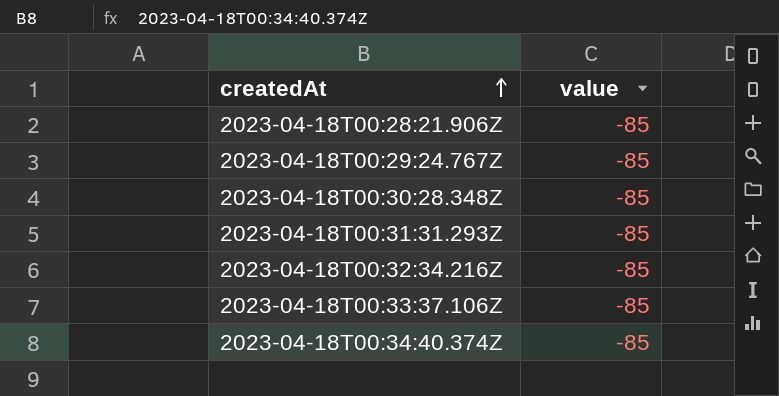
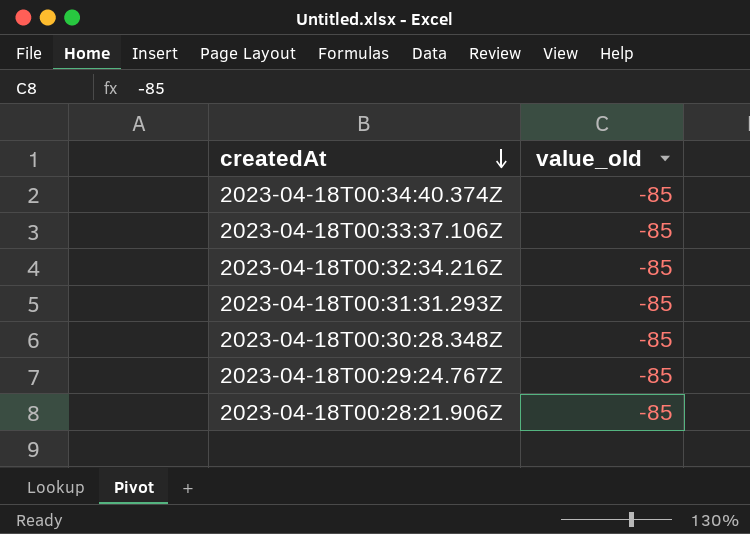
row order: createdAt ascending -> createdAt descending
column name: value -> value_old

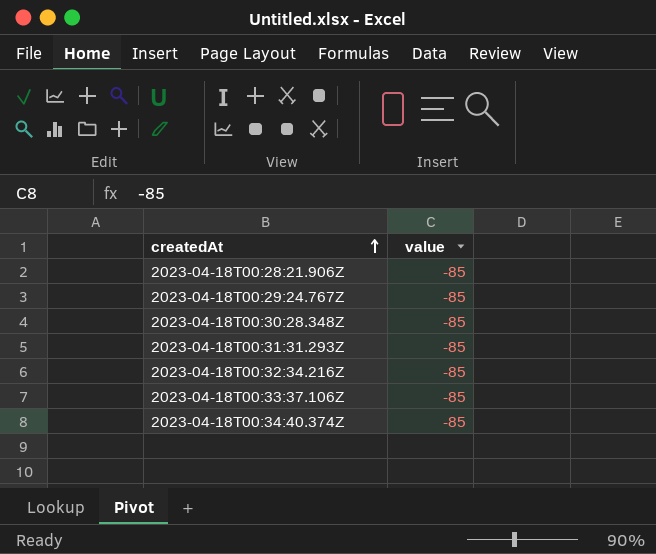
row order: createdAt descending -> createdAt ascending
column name: value_old -> value

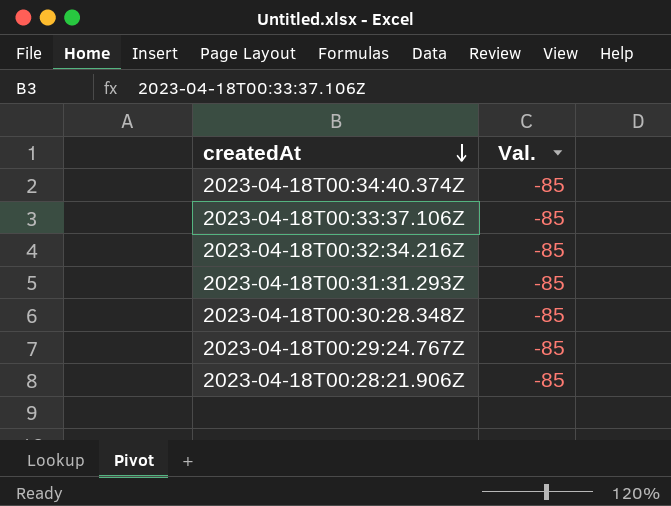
row order: createdAt ascending -> createdAt descending
column name: value -> Val.

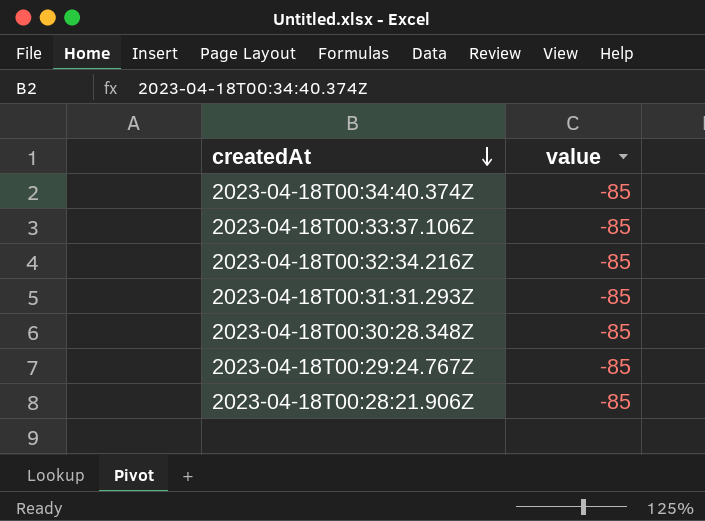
column name: Val. -> value

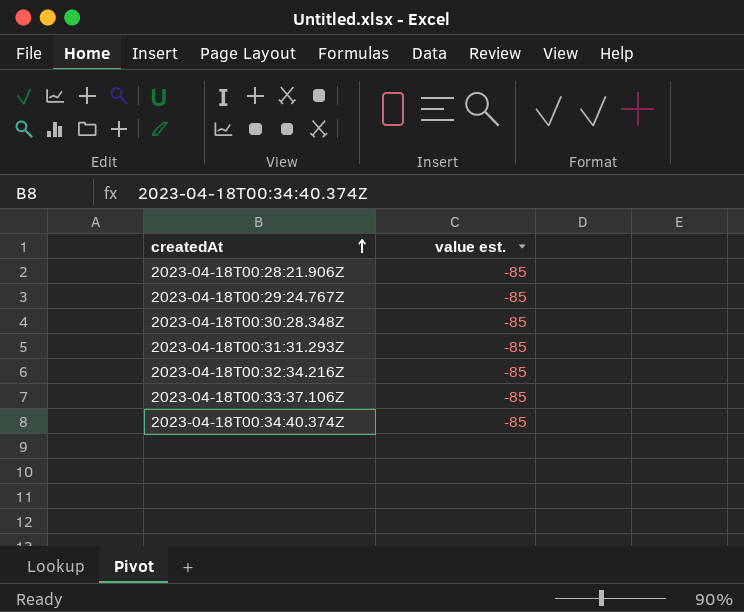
row order: createdAt descending -> createdAt ascending
column name: value -> value est.

